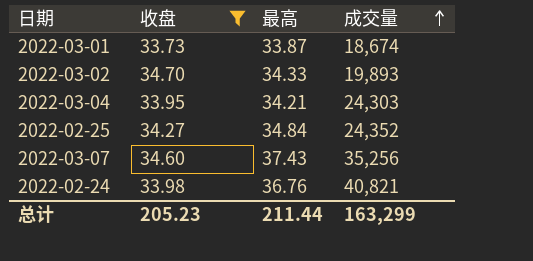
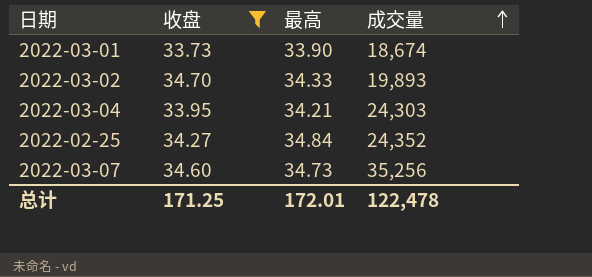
row 2022-02-24: 33.98 | 36.76 | 40,821 -> none
2022-03-01 | 最高: 33.87 -> 33.90
2022-03-07 | 最高: 37.43 -> 34.73
总计 | 收盘: 205.23 -> 171.25
总计 | 最高: 211.44 -> 172.01
总计 | 成交量: 163,299 -> 122,478

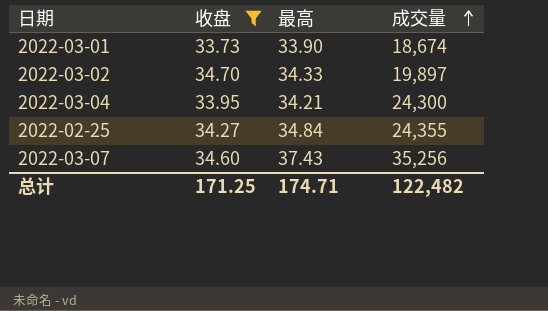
2022-03-02 | 成交量: 19,893 -> 19,897
2022-03-04 | 成交量: 24,303 -> 24,300
2022-02-25 | 成交量: 24,352 -> 24,355
2022-03-07 | 最高: 34.73 -> 37.43
总计 | 最高: 172.01 -> 174.71
总计 | 成交量: 122,478 -> 122,482

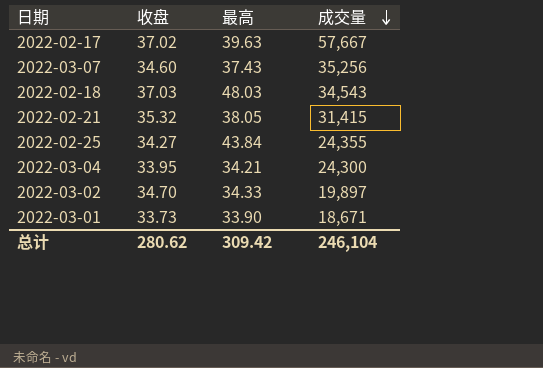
filter: 收盘 <= 34.70 -> none
row order: 成交量 ascending -> 成交量 descending
2022-02-25 | 最高: 34.84 -> 43.84
2022-03-01 | 成交量: 18,674 -> 18,671
总计 | 收盘: 171.25 -> 280.62
总计 | 最高: 174.71 -> 309.42
总计 | 成交量: 122,482 -> 246,104

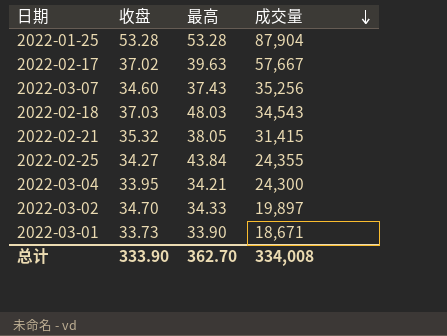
row 2022-01-25: none -> 53.28 | 53.28 | 87,904
总计 | 收盘: 280.62 -> 333.90
总计 | 最高: 309.42 -> 362.70
总计 | 成交量: 246,104 -> 334,008

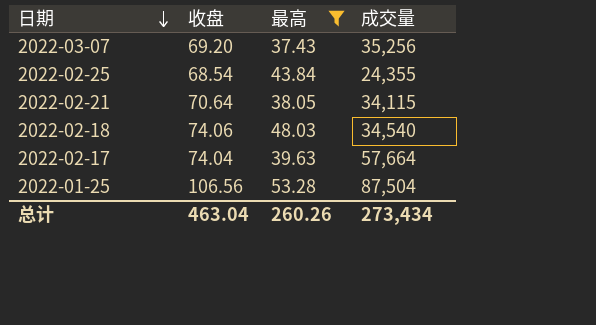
filter: none -> 最高 >= 37.43
row order: 成交量 descending -> 日期 descending
2022-03-07 | 收盘: 34.60 -> 69.20
2022-02-25 | 收盘: 34.27 -> 68.54
2022-02-21 | 收盘: 35.32 -> 70.64
2022-02-21 | 成交量: 31,415 -> 34,115
2022-02-18 | 收盘: 37.03 -> 74.06
2022-02-18 | 成交量: 34,543 -> 34,540
2022-02-17 | 收盘: 37.02 -> 74.04
2022-02-17 | 成交量: 57,667 -> 57,664
2022-01-25 | 收盘: 53.28 -> 106.56
2022-01-25 | 成交量: 87,904 -> 87,504
总计 | 收盘: 333.90 -> 463.04
总计 | 最高: 362.70 -> 260.26
总计 | 成交量: 334,008 -> 273,434

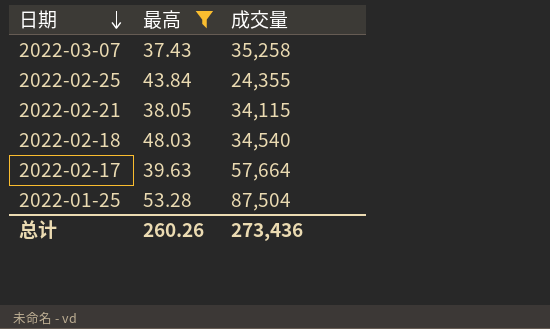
column 收盘 | position: 2 -> none
2022-03-07 | 成交量: 35,256 -> 35,258
总计 | 成交量: 273,434 -> 273,436

